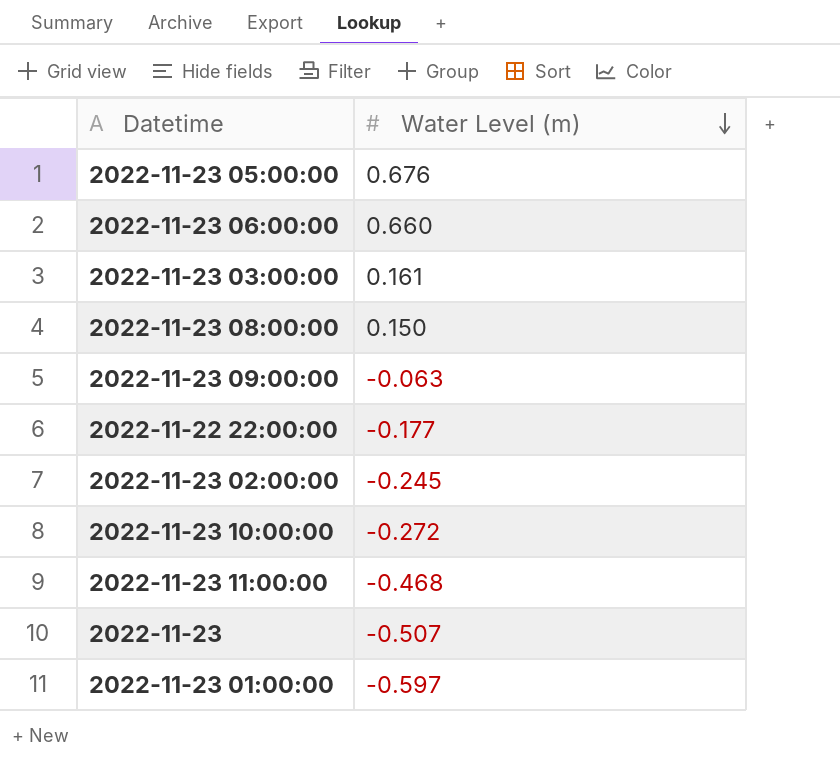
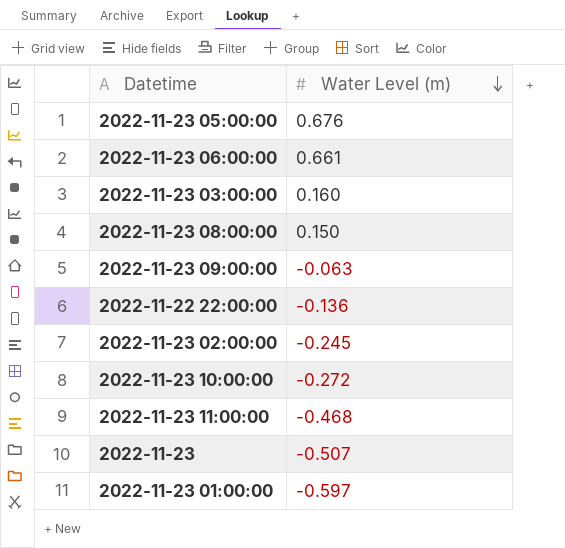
2022-11-23 06:00:00 | Water Level (m): 0.660 -> 0.661
2022-11-23 03:00:00 | Water Level (m): 0.161 -> 0.160
2022-11-22 22:00:00 | Water Level (m): -0.177 -> -0.136

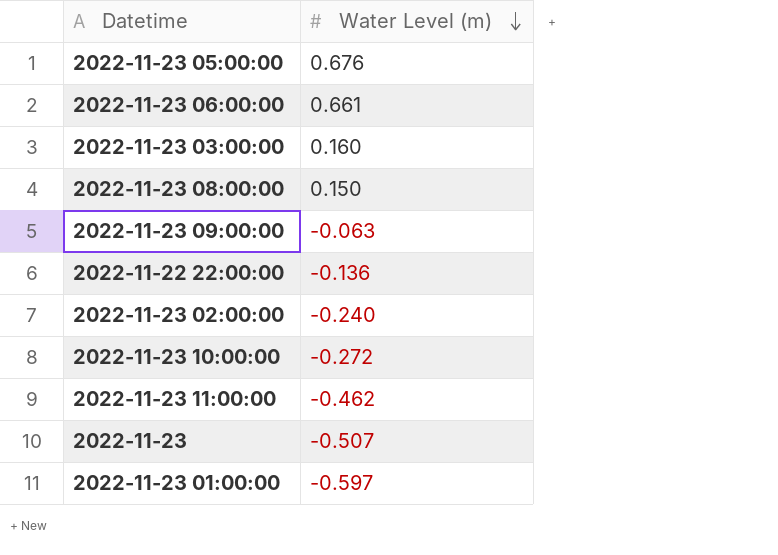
2022-11-23 02:00:00 | Water Level (m): -0.245 -> -0.240
2022-11-23 11:00:00 | Water Level (m): -0.468 -> -0.462

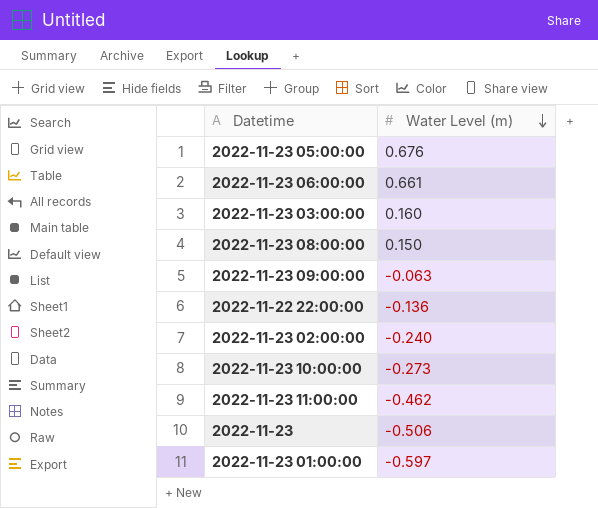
2022-11-23 10:00:00 | Water Level (m): -0.272 -> -0.273
2022-11-23 | Water Level (m): -0.507 -> -0.506

